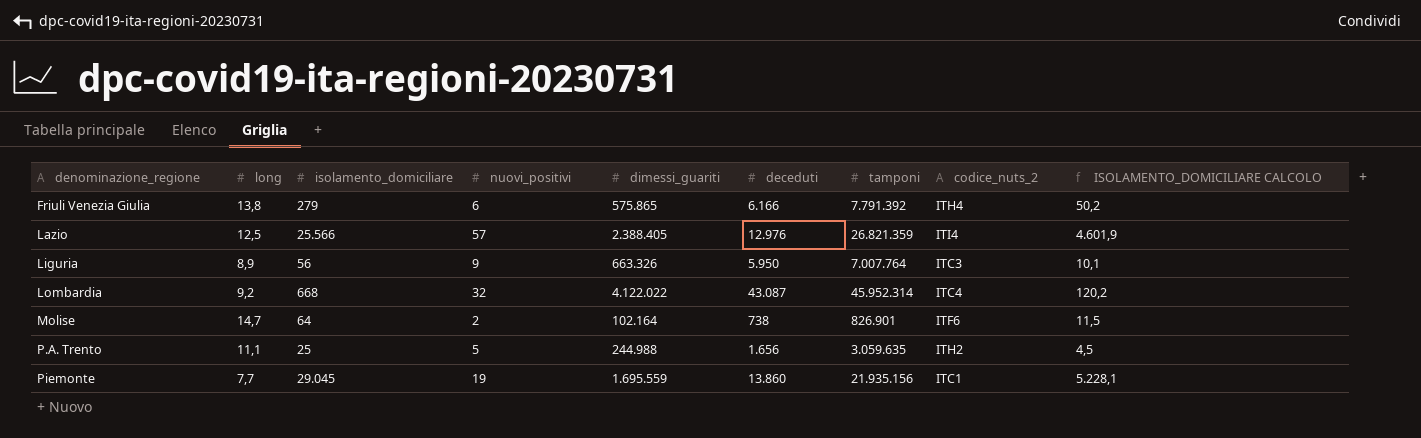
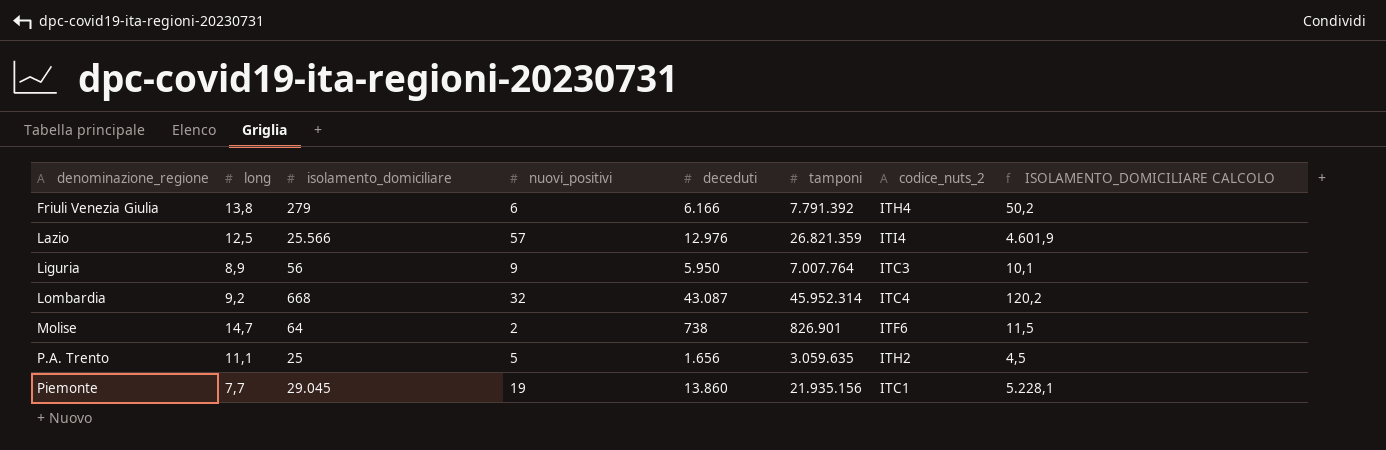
column dimessi_guariti | position: 5 -> none

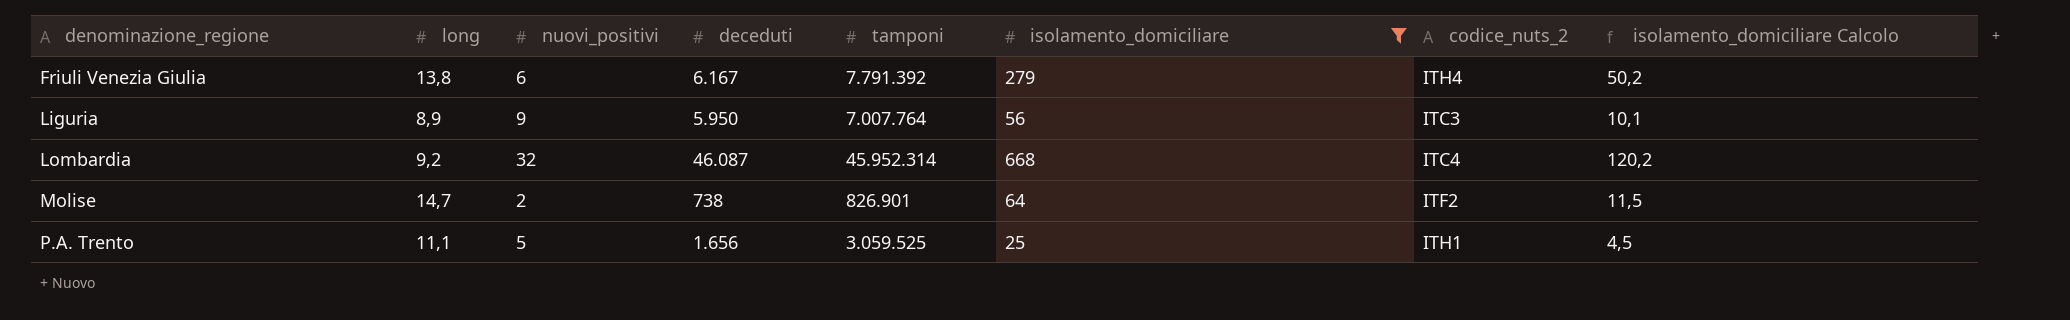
filter: none -> isolamento_domiciliare <= 668
column isolamento_domiciliare | position: 3 -> 6
column name: ISOLAMENTO_DOMICILIARE CALCOLO -> isolamento_domiciliare Calcolo
Friuli Venezia Giulia | deceduti: 6.166 -> 6.167
Lombardia | deceduti: 43.087 -> 46.087
Molise | codice_nuts_2: ITF6 -> ITF2
P.A. Trento | tamponi: 3.059.635 -> 3.059.525
P.A. Trento | codice_nuts_2: ITH2 -> ITH1

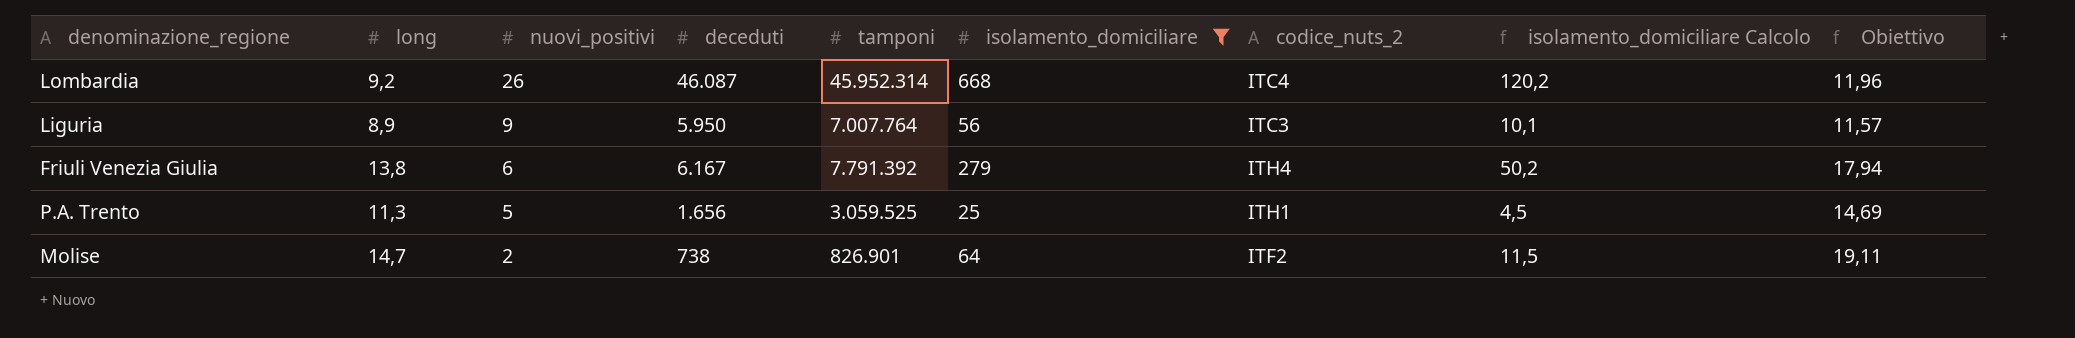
row order: denominazione_regione ascending -> nuovi_positivi descending
column Obiettivo | formula: none -> [long] * 1,3
Lombardia | nuovi_positivi: 32 -> 26
P.A. Trento | long: 11,1 -> 11,3

